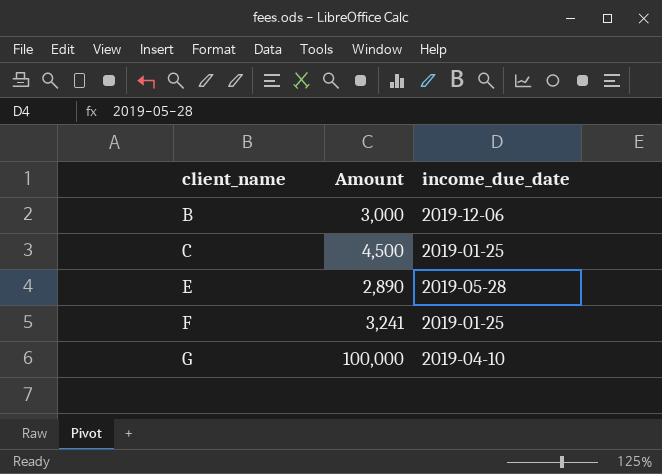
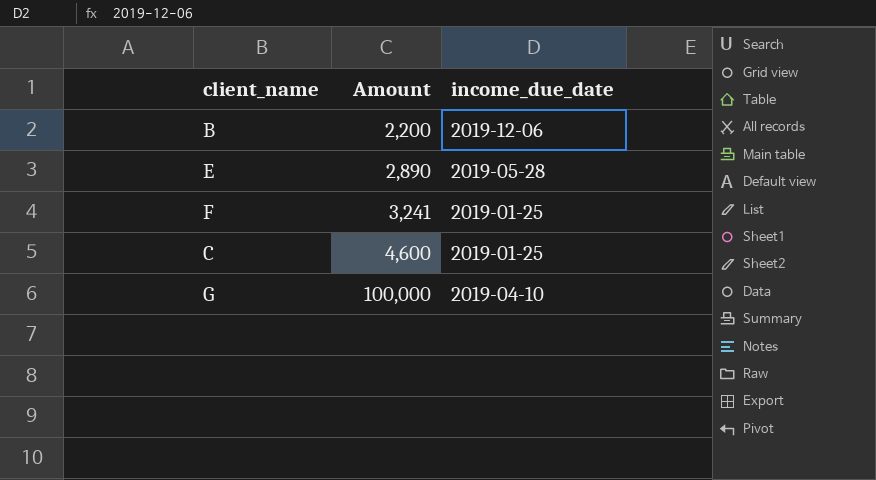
row order: client_name ascending -> Amount ascending
B | Amount: 3,000 -> 2,200
C | Amount: 4,500 -> 4,600

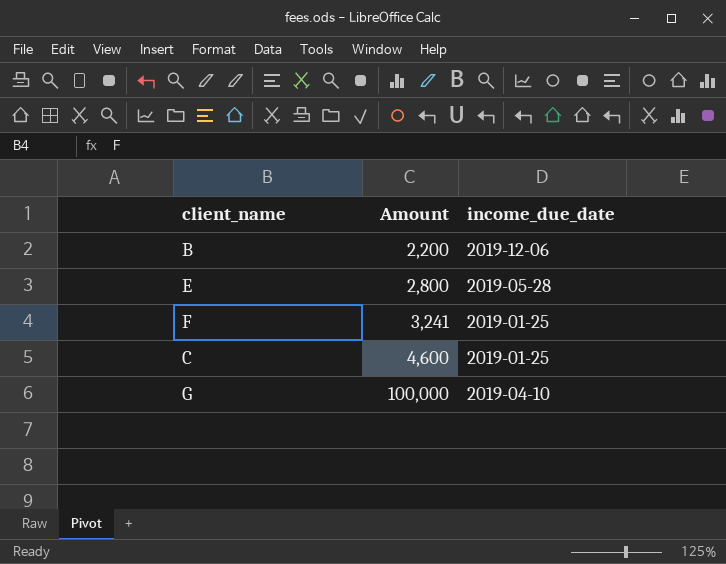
E | Amount: 2,890 -> 2,800

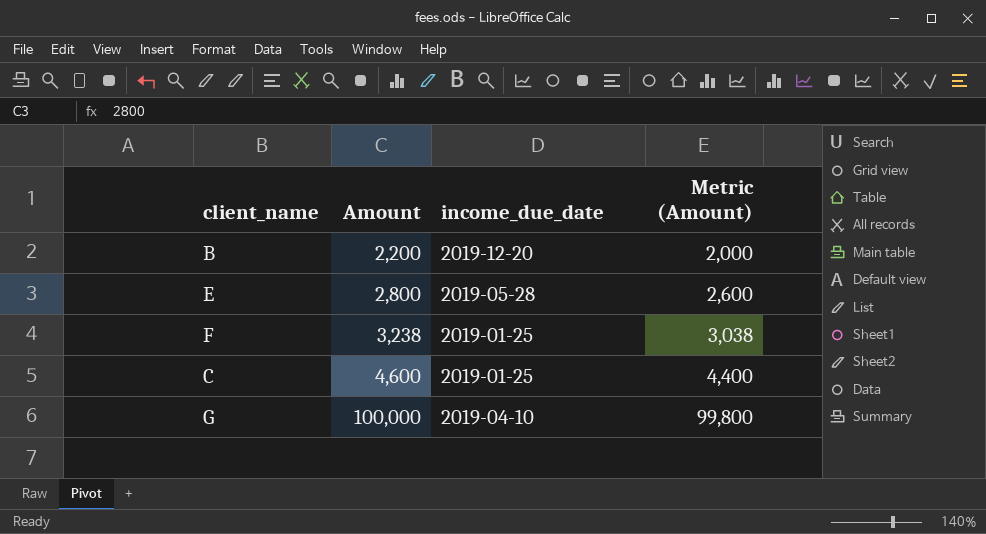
column Metric (Amount) | formula: none -> [Amount] - 200
B | income_due_date: 2019-12-06 -> 2019-12-20
F | Amount: 3,241 -> 3,238

